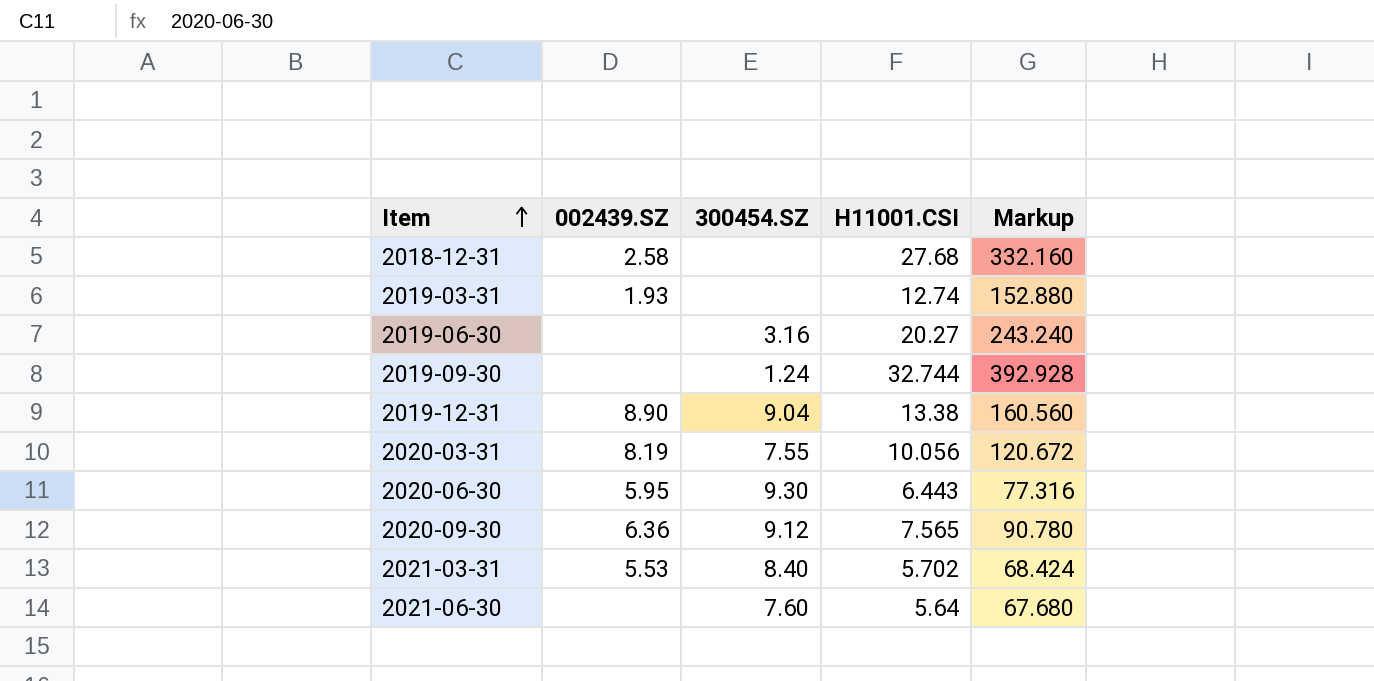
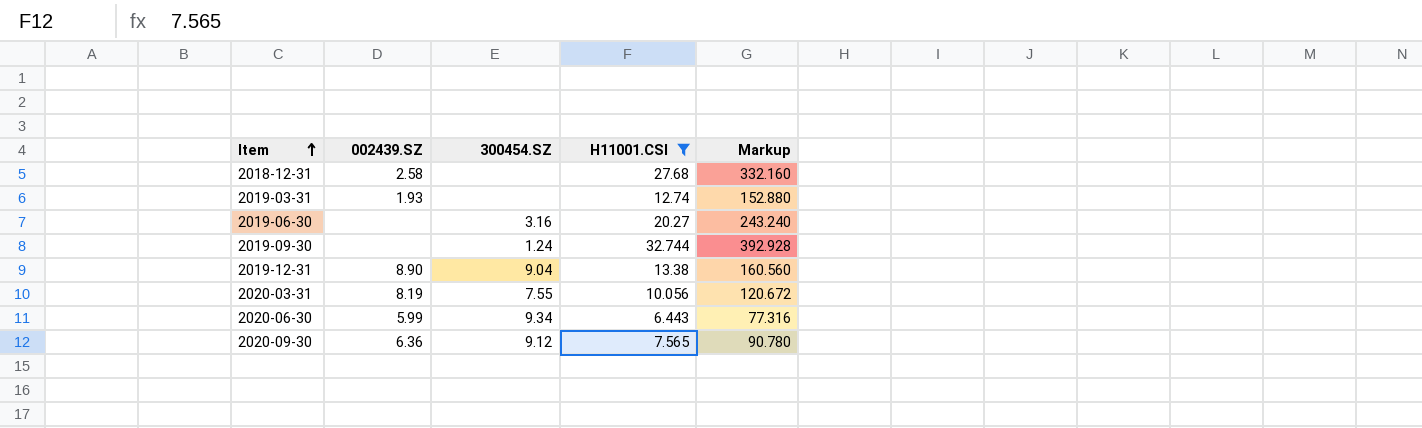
filter: none -> H11001.CSI >= 6.443
2020-06-30 | 002439.SZ: 5.95 -> 5.99
2020-06-30 | 300454.SZ: 9.30 -> 9.34

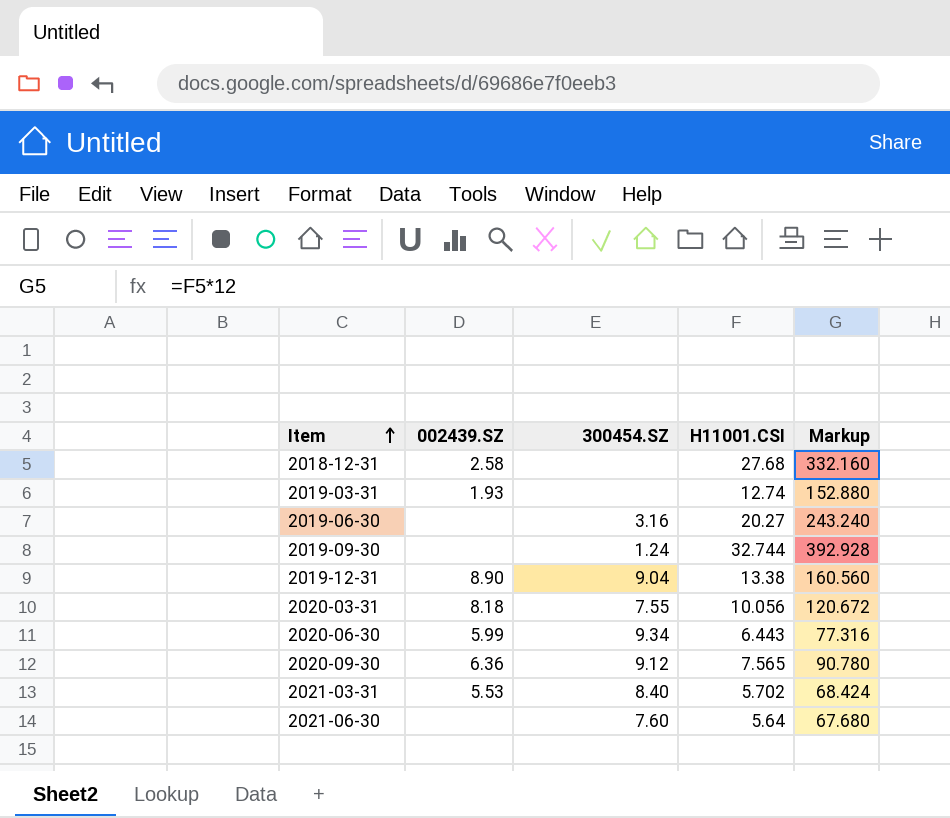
filter: H11001.CSI >= 6.443 -> none
2020-03-31 | 002439.SZ: 8.19 -> 8.18

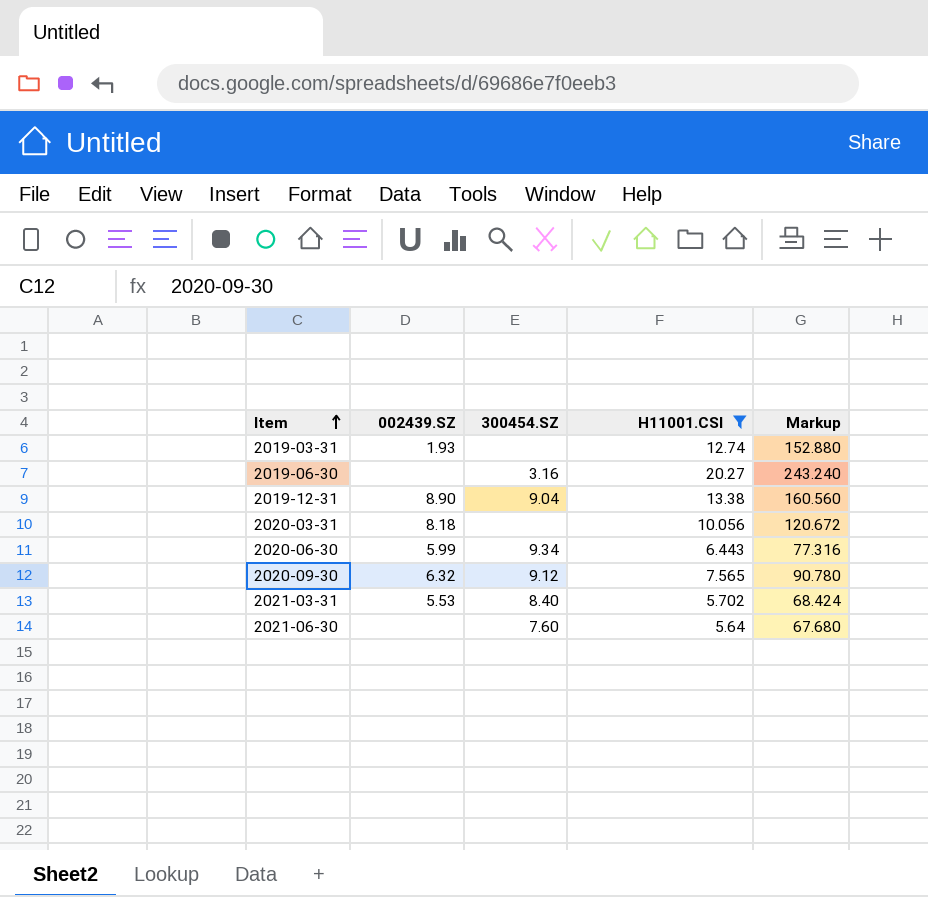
filter: none -> H11001.CSI <= 20.27
2020-03-31 | 300454.SZ: 7.55 -> none
2020-09-30 | 002439.SZ: 6.36 -> 6.32

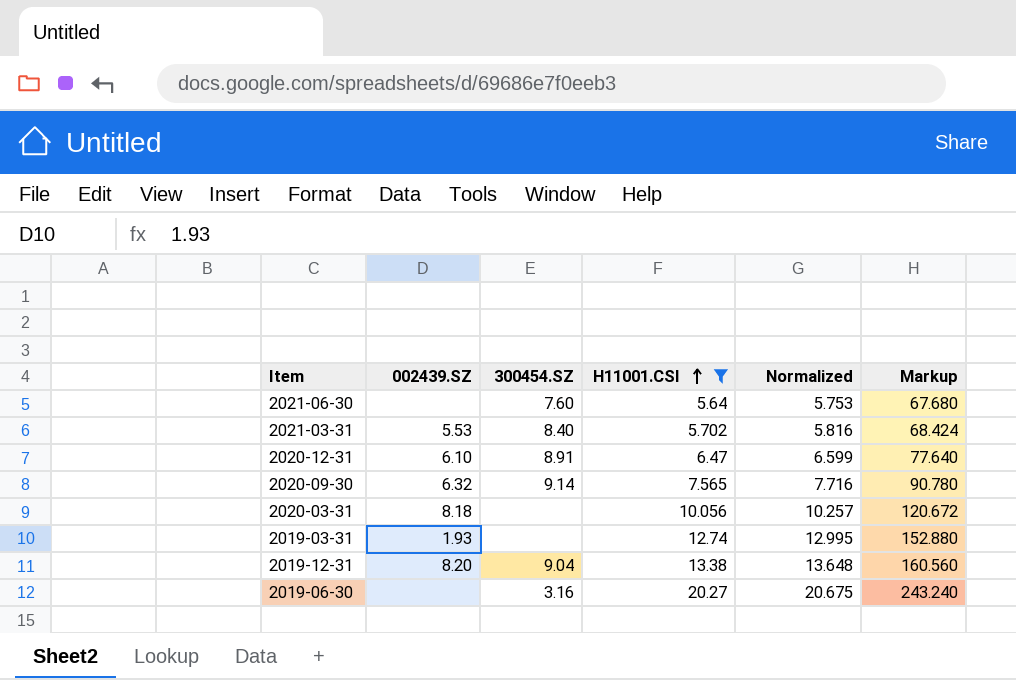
row order: Item ascending -> H11001.CSI ascending
column Normalized | formula: none -> [H11001.CSI] * 1.02
row 2020-06-30: 5.99 | 9.34 | 6.443 | 77.316 -> none
row 2020-12-31: none -> 6.10 | 8.91 | 6.47 | 6.599 | 77.640
2020-09-30 | 300454.SZ: 9.12 -> 9.14
2019-12-31 | 002439.SZ: 8.90 -> 8.20

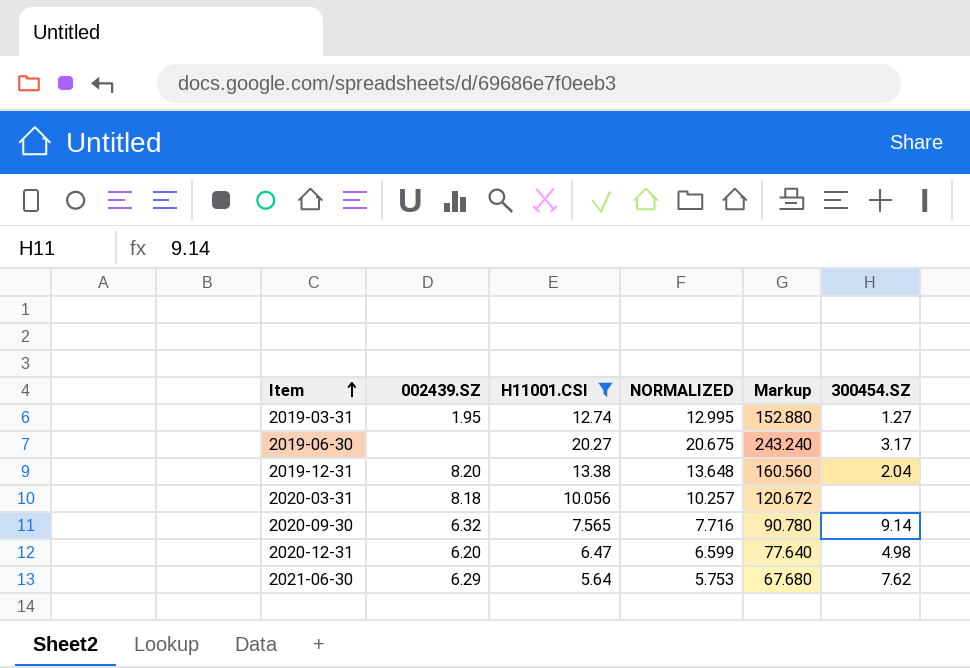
row order: H11001.CSI ascending -> Item ascending
column name: Normalized -> NORMALIZED
column 300454.SZ | position: 3 -> 6
row 2021-03-31: 5.53 | 8.40 | 5.702 | 5.816 | 68.424 -> none
2019-03-31 | 002439.SZ: 1.93 -> 1.95
2019-03-31 | 300454.SZ: none -> 1.27
2019-06-30 | 300454.SZ: 3.16 -> 3.17
2019-12-31 | 300454.SZ: 9.04 -> 2.04
2020-12-31 | 002439.SZ: 6.10 -> 6.20
2020-12-31 | 300454.SZ: 8.91 -> 4.98
2021-06-30 | 002439.SZ: none -> 6.29
2021-06-30 | 300454.SZ: 7.60 -> 7.62

